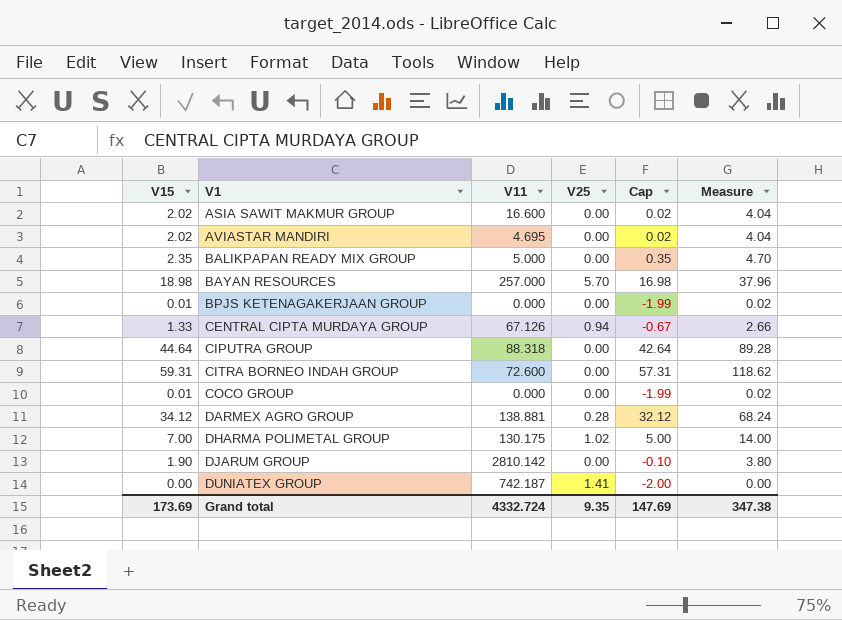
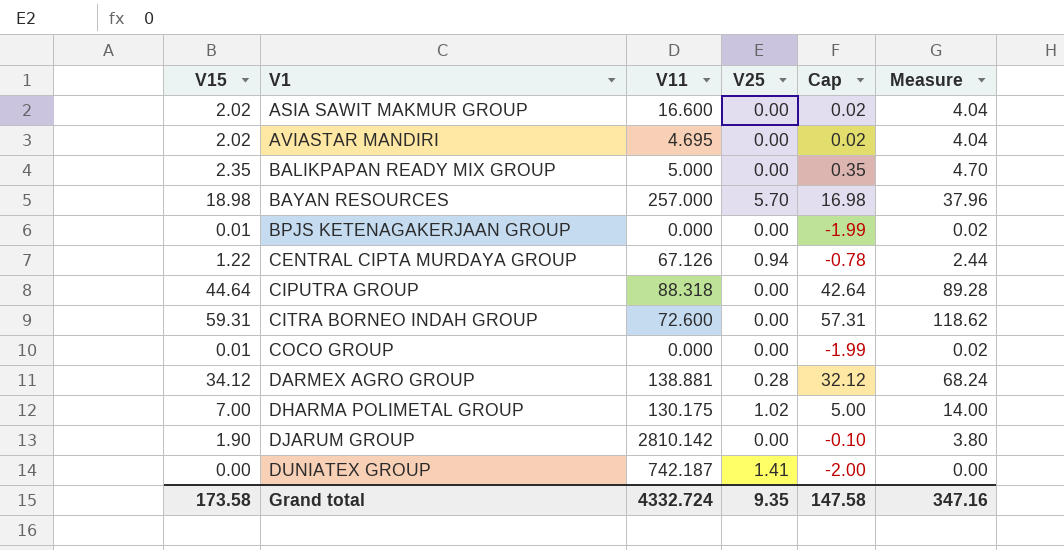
CENTRAL CIPTA MURDAYA GROUP | V15: 1.33 -> 1.22
CENTRAL CIPTA MURDAYA GROUP | Cap: -0.67 -> -0.78
CENTRAL CIPTA MURDAYA GROUP | Measure: 2.66 -> 2.44
Grand total | V15: 173.69 -> 173.58
Grand total | Cap: 147.69 -> 147.58
Grand total | Measure: 347.38 -> 347.16

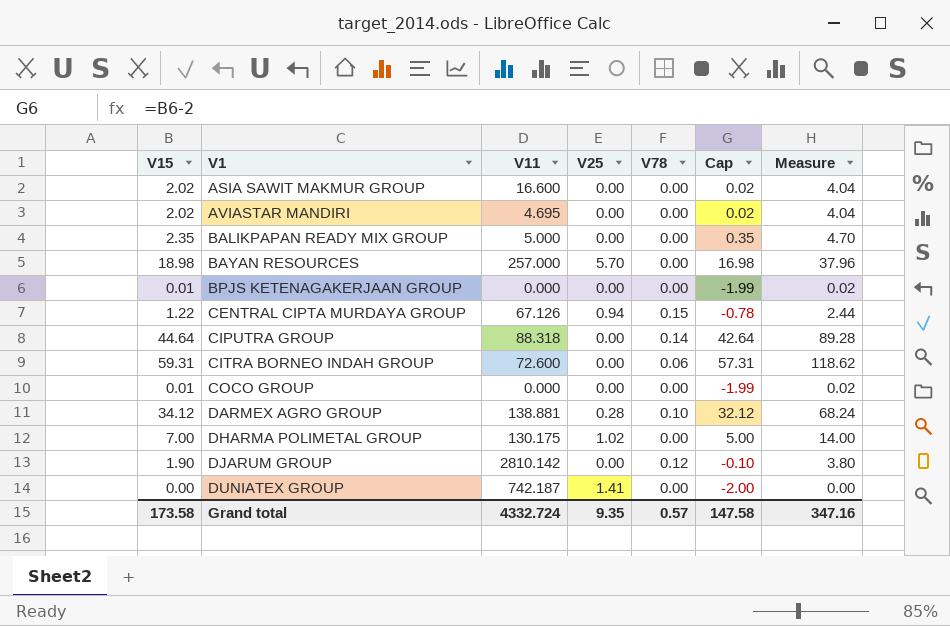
column V78 | position: none -> 5

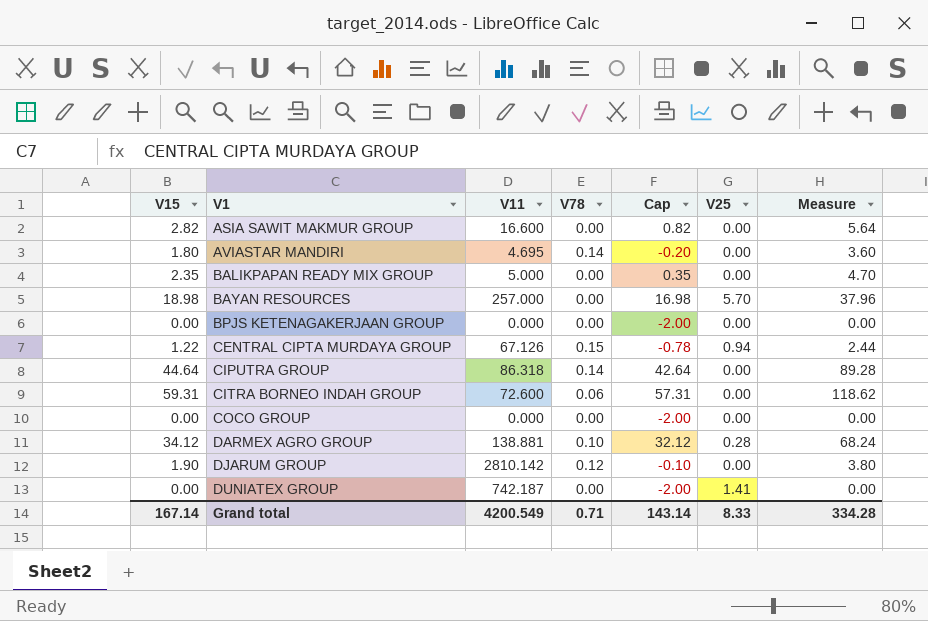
column V25 | position: 4 -> 6
row DHARMA POLIMETAL GROUP: 7.00 | 130.175 | 1.02 | 0.00 | 5.00 | 14.00 -> none
ASIA SAWIT MAKMUR GROUP | V15: 2.02 -> 2.82
ASIA SAWIT MAKMUR GROUP | Cap: 0.02 -> 0.82
ASIA SAWIT MAKMUR GROUP | Measure: 4.04 -> 5.64
AVIASTAR MANDIRI | V15: 2.02 -> 1.80
AVIASTAR MANDIRI | V78: 0.00 -> 0.14
AVIASTAR MANDIRI | Cap: 0.02 -> -0.20
AVIASTAR MANDIRI | Measure: 4.04 -> 3.60
BPJS KETENAGAKERJAAN GROUP | V15: 0.01 -> 0.00
BPJS KETENAGAKERJAAN GROUP | Cap: -1.99 -> -2.00
BPJS KETENAGAKERJAAN GROUP | Measure: 0.02 -> 0.00
CIPUTRA GROUP | V11: 88.318 -> 86.318
COCO GROUP | V15: 0.01 -> 0.00
COCO GROUP | Cap: -1.99 -> -2.00
COCO GROUP | Measure: 0.02 -> 0.00
Grand total | V15: 173.58 -> 167.14
Grand total | V11: 4332.724 -> 4200.549
Grand total | V78: 0.57 -> 0.71
Grand total | Cap: 147.58 -> 143.14
Grand total | V25: 9.35 -> 8.33
Grand total | Measure: 347.16 -> 334.28

